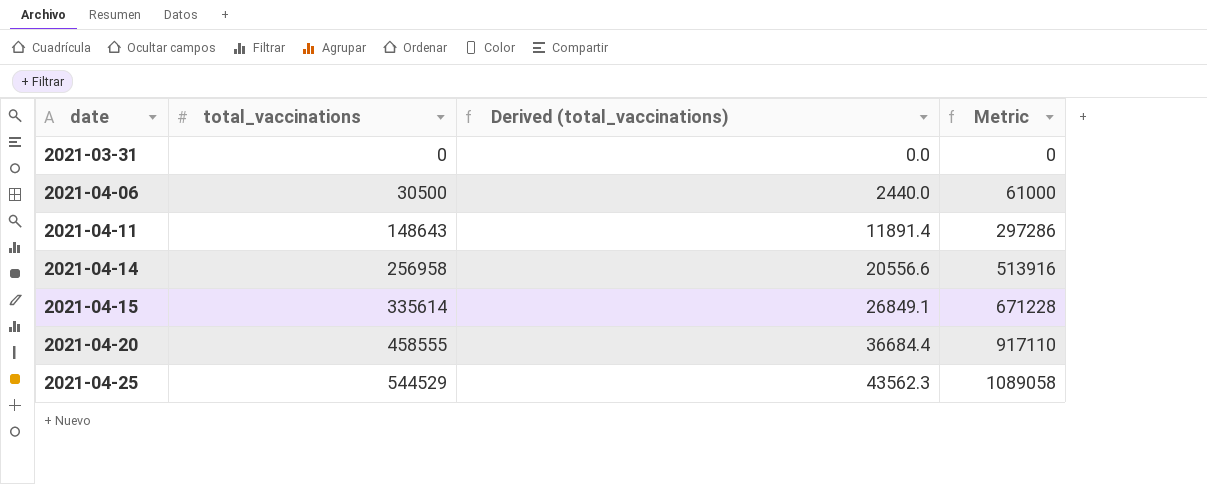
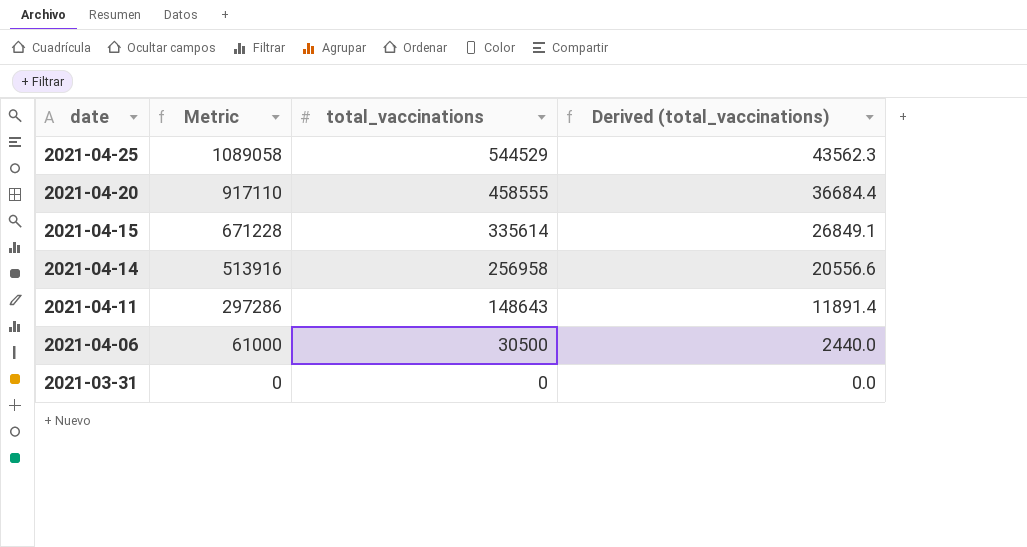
row order: date ascending -> date descending
column Metric | position: 4 -> 2

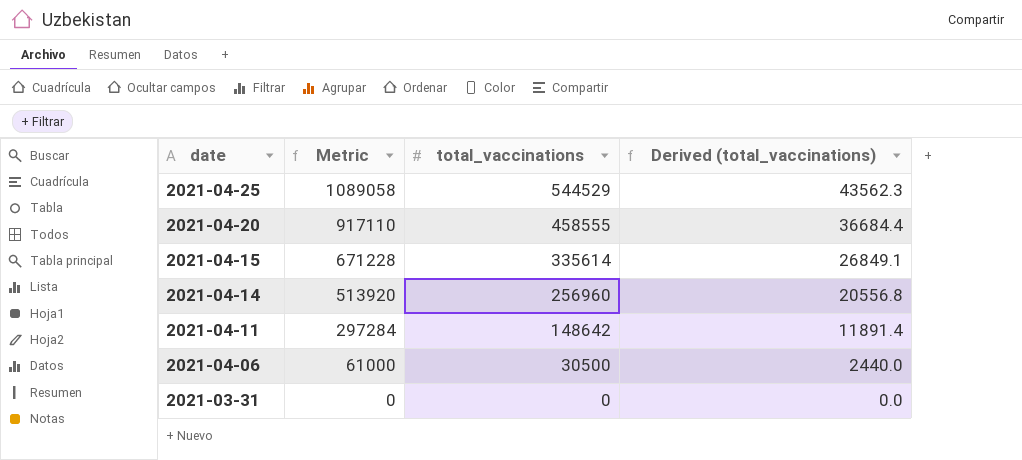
2021-04-14 | Metric: 513916 -> 513920
2021-04-14 | total_vaccinations: 256958 -> 256960
2021-04-14 | Derived (total_vaccinations): 20556.6 -> 20556.8
2021-04-11 | Metric: 297286 -> 297284
2021-04-11 | total_vaccinations: 148643 -> 148642

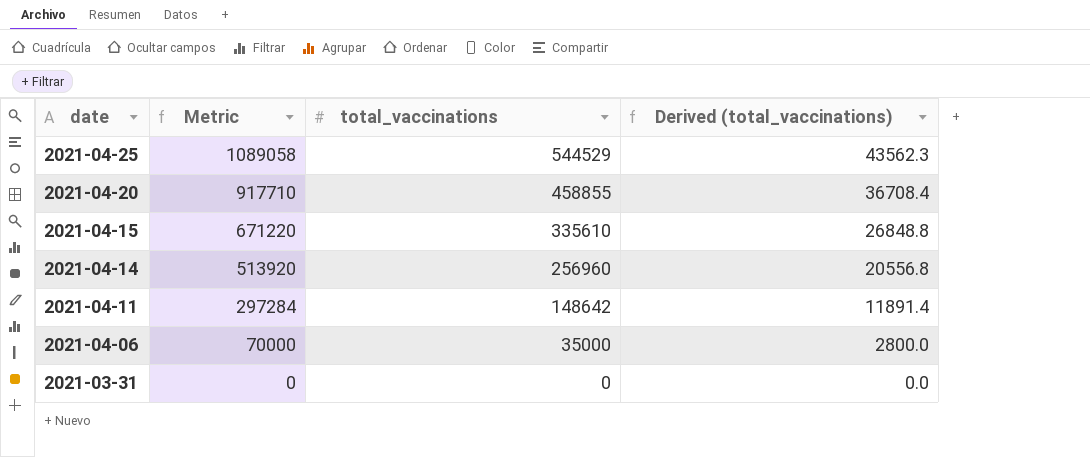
2021-04-20 | Metric: 917110 -> 917710
2021-04-20 | total_vaccinations: 458555 -> 458855
2021-04-20 | Derived (total_vaccinations): 36684.4 -> 36708.4
2021-04-15 | Metric: 671228 -> 671220
2021-04-15 | total_vaccinations: 335614 -> 335610
2021-04-15 | Derived (total_vaccinations): 26849.1 -> 26848.8
2021-04-06 | Metric: 61000 -> 70000
2021-04-06 | total_vaccinations: 30500 -> 35000
2021-04-06 | Derived (total_vaccinations): 2440.0 -> 2800.0

